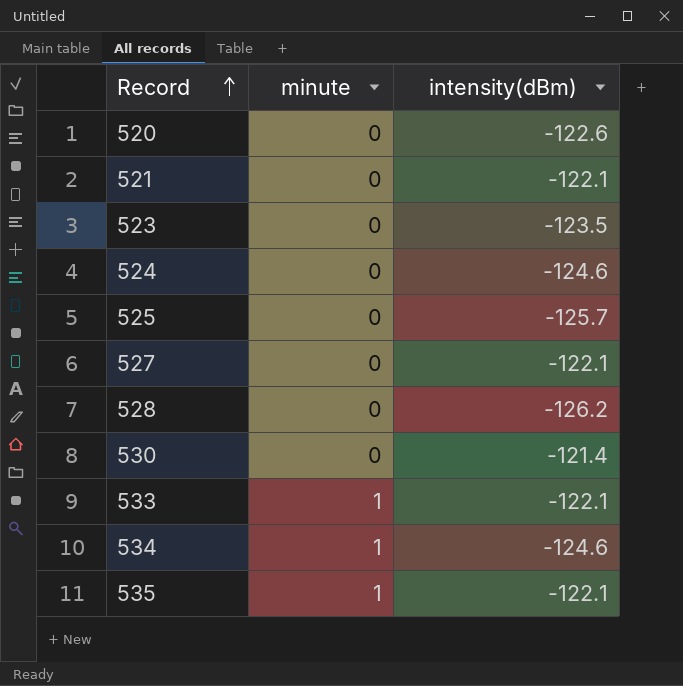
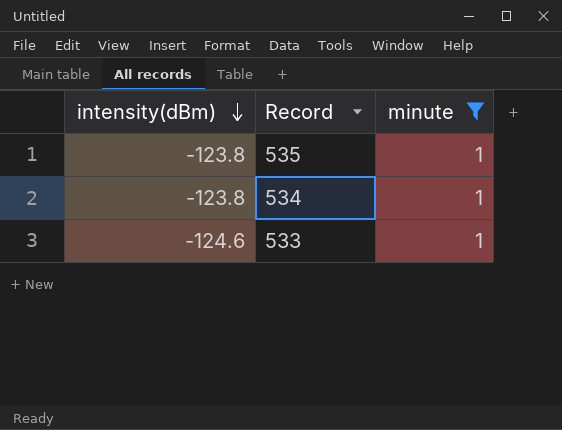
filter: none -> minute = 1
row order: Record ascending -> intensity(dBm) descending
column intensity(dBm) | position: 3 -> 1
535 | intensity(dBm): -122.1 -> -123.8
534 | intensity(dBm): -124.6 -> -123.8
533 | intensity(dBm): -122.1 -> -124.6

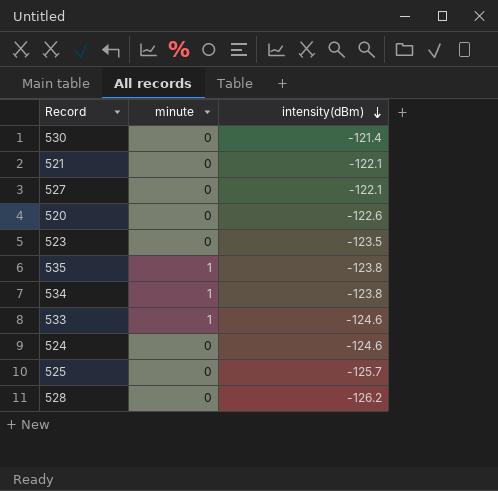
filter: minute = 1 -> none
column intensity(dBm) | position: 1 -> 3

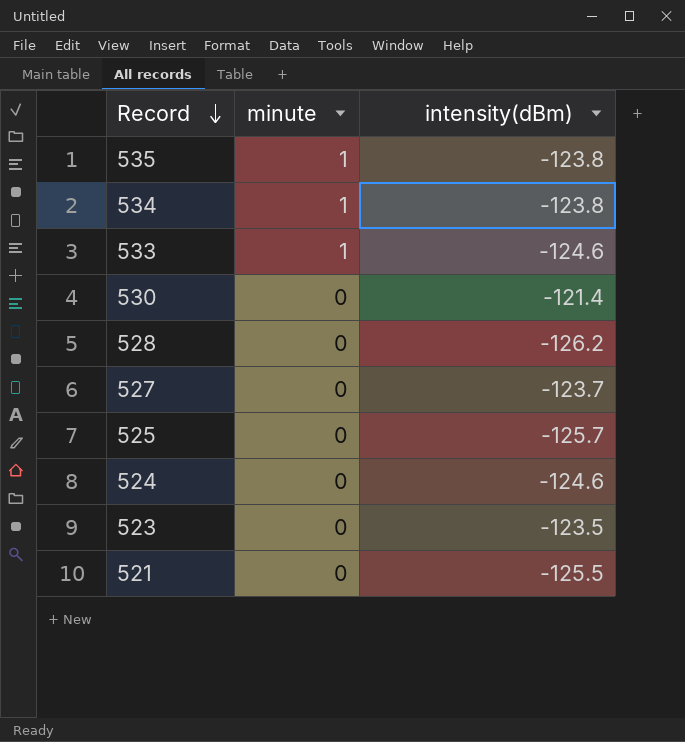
row order: intensity(dBm) descending -> Record descending
row 520: 0 | -122.6 -> none
527 | intensity(dBm): -122.1 -> -123.7
521 | intensity(dBm): -122.1 -> -125.5

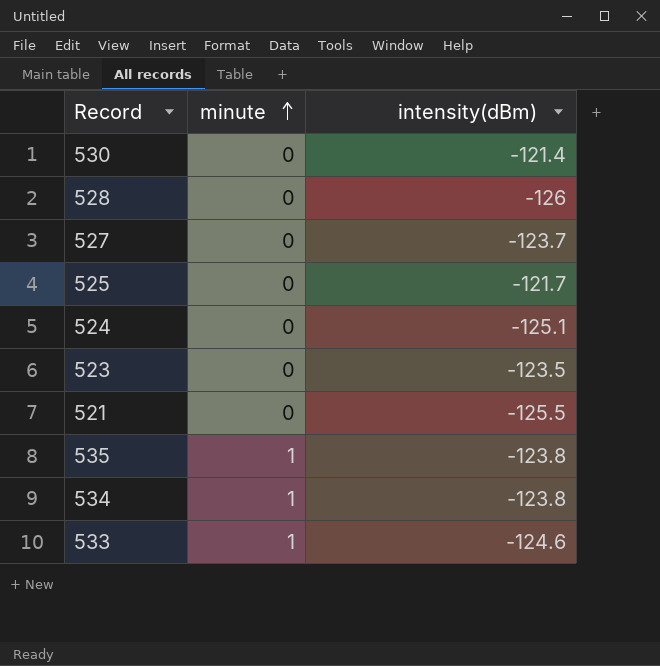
row order: Record descending -> minute ascending
528 | intensity(dBm): -126.2 -> -126
525 | intensity(dBm): -125.7 -> -121.7
524 | intensity(dBm): -124.6 -> -125.1

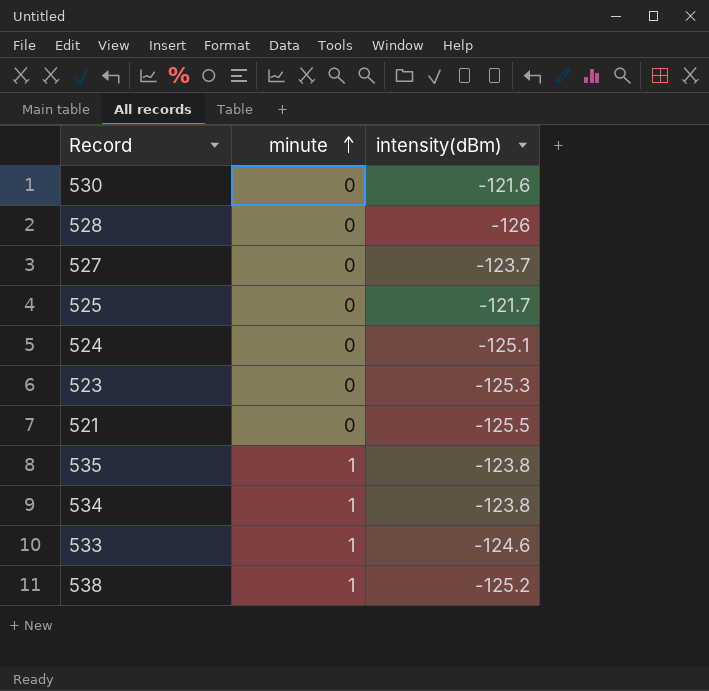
530 | intensity(dBm): -121.4 -> -121.6
523 | intensity(dBm): -123.5 -> -125.3
row 538: none -> 1 | -125.2

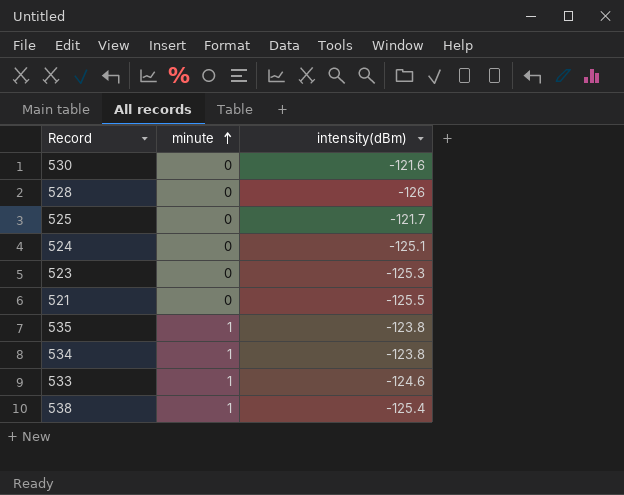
row 527: 0 | -123.7 -> none
538 | intensity(dBm): -125.2 -> -125.4

